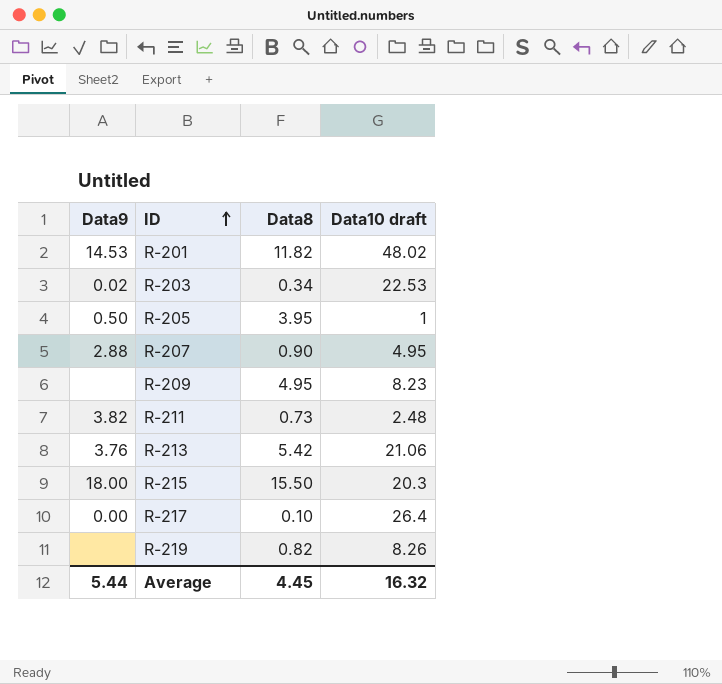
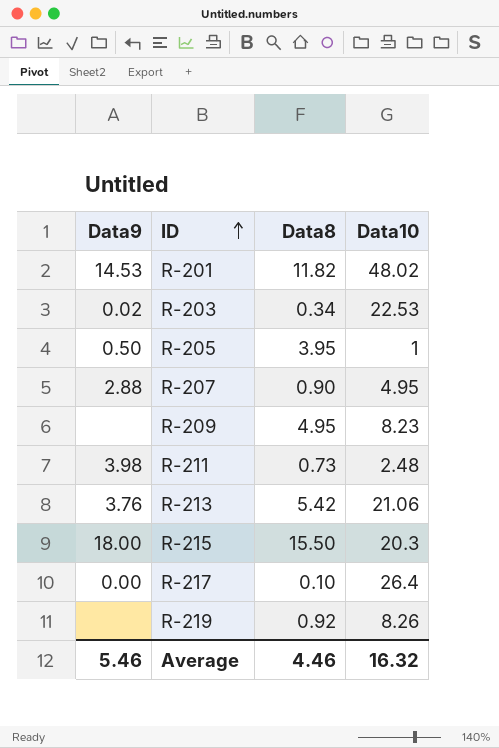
column name: Data10 draft -> Data10
R-211 | Data9: 3.82 -> 3.98
R-219 | Data8: 0.82 -> 0.92
Average | Data9: 5.44 -> 5.46
Average | Data8: 4.45 -> 4.46

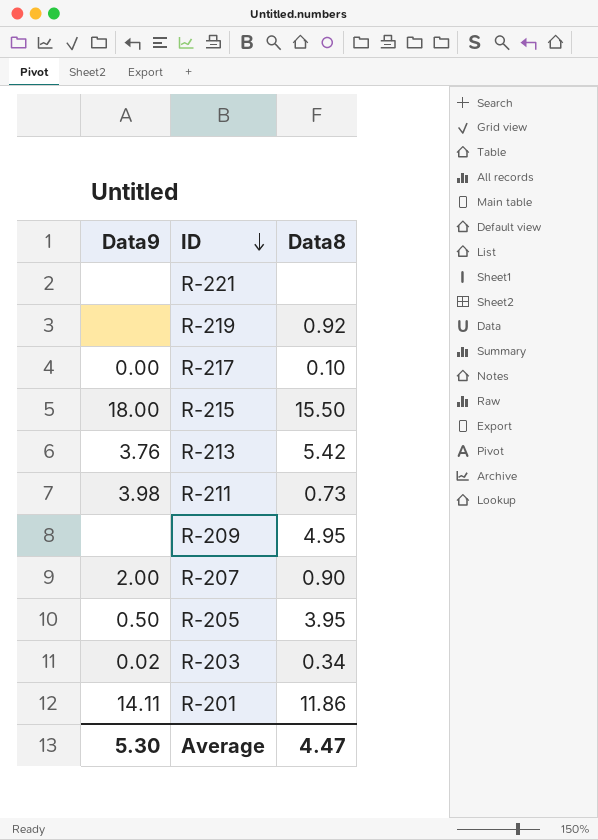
row order: ID ascending -> ID descending
column Data10 | position: 4 -> none
row R-221: none -> none | none
R-207 | Data9: 2.88 -> 2.00
R-201 | Data9: 14.53 -> 14.11
R-201 | Data8: 11.82 -> 11.86
Average | Data9: 5.46 -> 5.30
Average | Data8: 4.46 -> 4.47

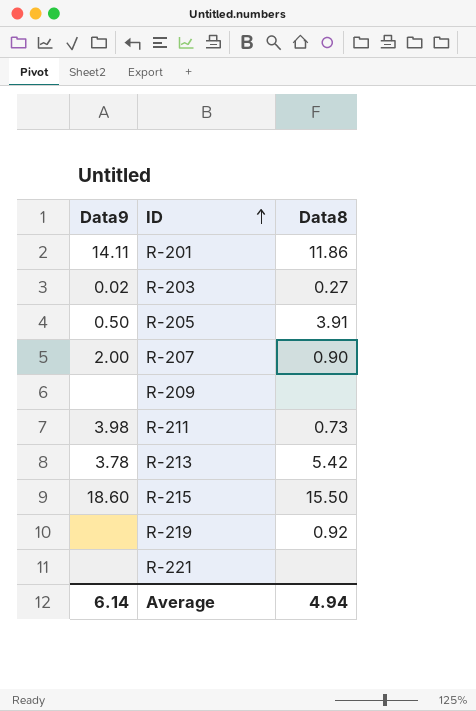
row order: ID descending -> ID ascending
row R-217: 0.00 | 0.10 -> none
R-203 | Data8: 0.34 -> 0.27
R-205 | Data8: 3.95 -> 3.91
R-209 | Data8: 4.95 -> none
R-213 | Data9: 3.76 -> 3.78
R-215 | Data9: 18.00 -> 18.60
Average | Data9: 5.30 -> 6.14
Average | Data8: 4.47 -> 4.94

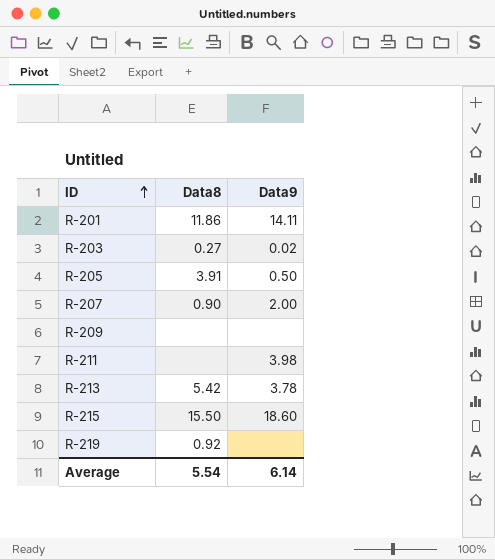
column Data9 | position: 1 -> 3
row R-221: none | none -> none
R-211 | Data8: 0.73 -> none
Average | Data8: 4.94 -> 5.54

